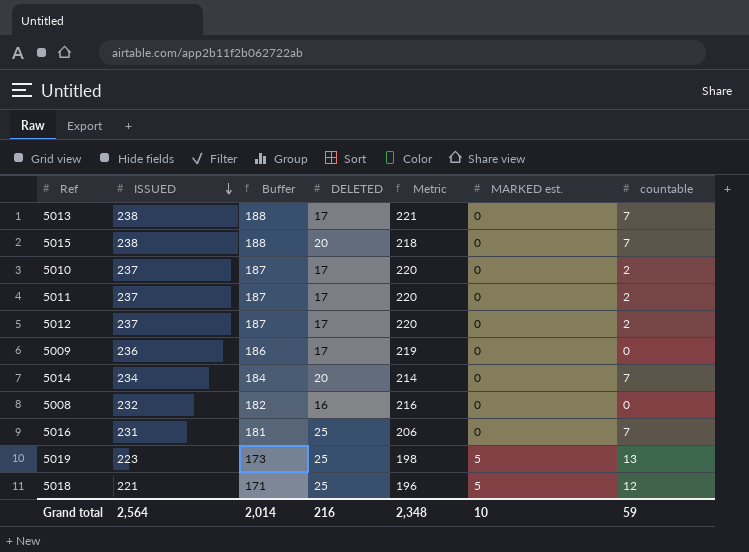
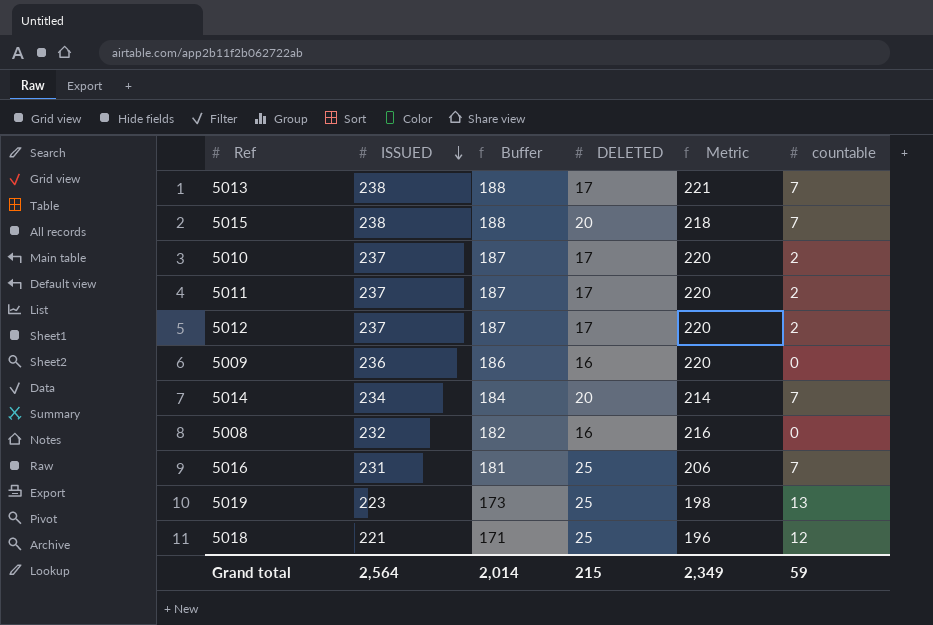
column MARKED est. | position: 6 -> none
5009 | DELETED: 17 -> 16
5009 | Metric: 219 -> 220
Grand total | DELETED: 216 -> 215
Grand total | Metric: 2,348 -> 2,349

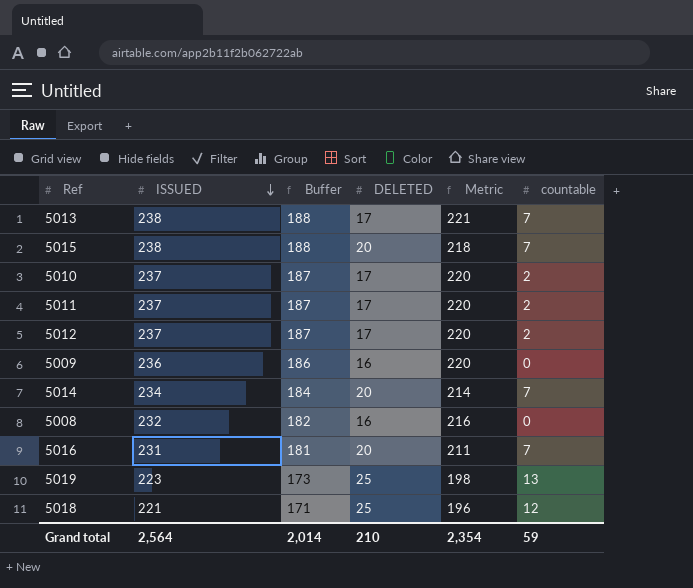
5016 | DELETED: 25 -> 20
5016 | Metric: 206 -> 211
Grand total | DELETED: 215 -> 210
Grand total | Metric: 2,349 -> 2,354

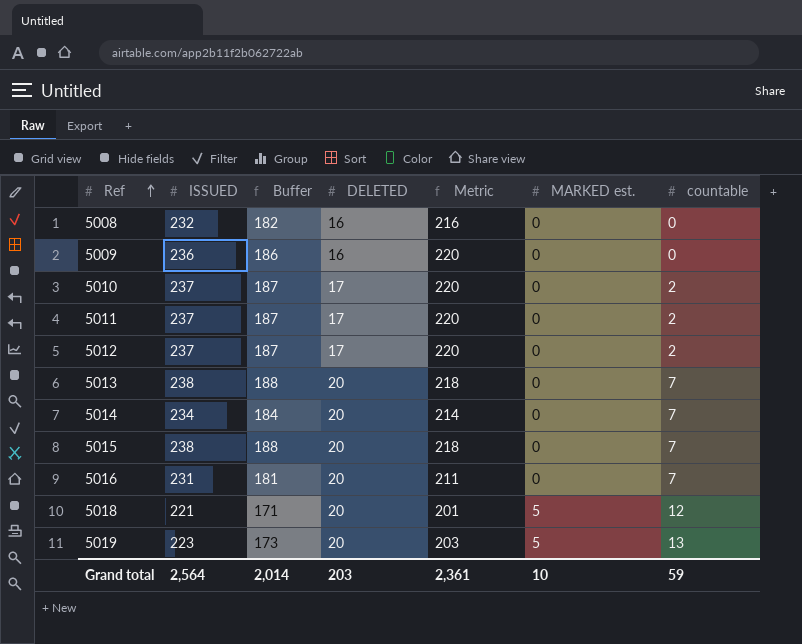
row order: ISSUED descending -> Ref ascending
column MARKED est. | position: none -> 6
5013 | DELETED: 17 -> 20
5013 | Metric: 221 -> 218
5018 | DELETED: 25 -> 20
5018 | Metric: 196 -> 201
5019 | DELETED: 25 -> 20
5019 | Metric: 198 -> 203
Grand total | DELETED: 210 -> 203
Grand total | Metric: 2,354 -> 2,361

